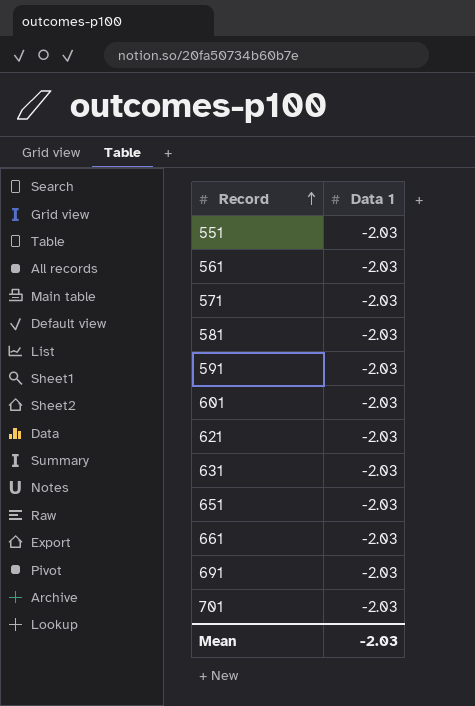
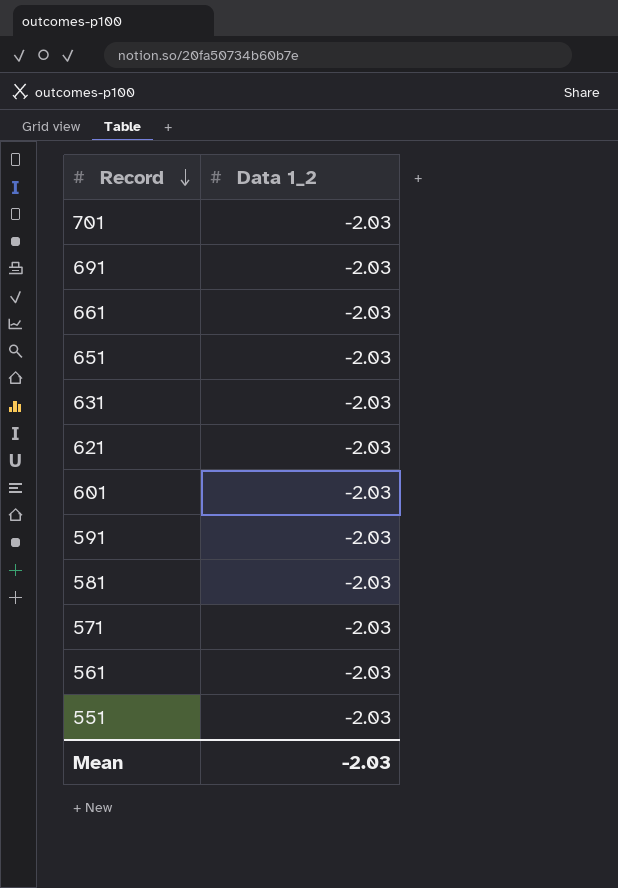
row order: Record ascending -> Record descending
column name: Data 1 -> Data 1_2

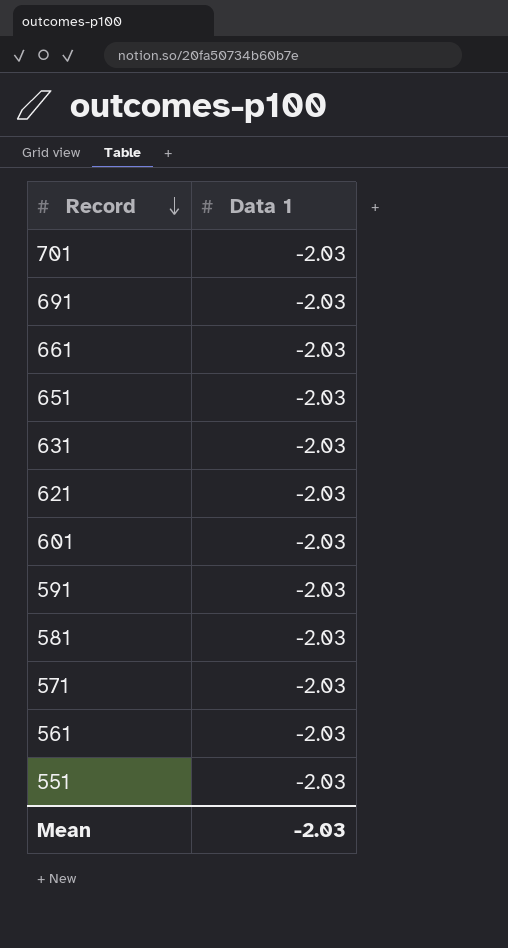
column name: Data 1_2 -> Data 1

